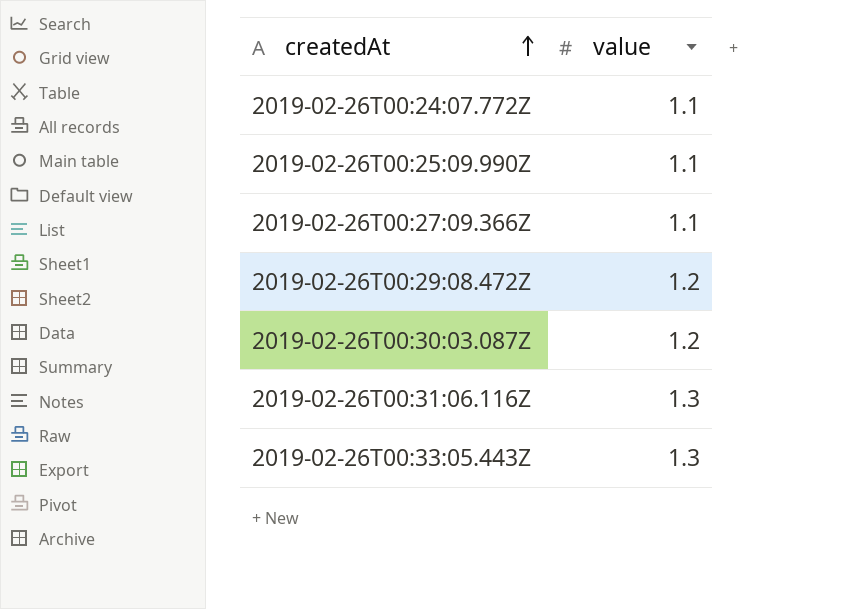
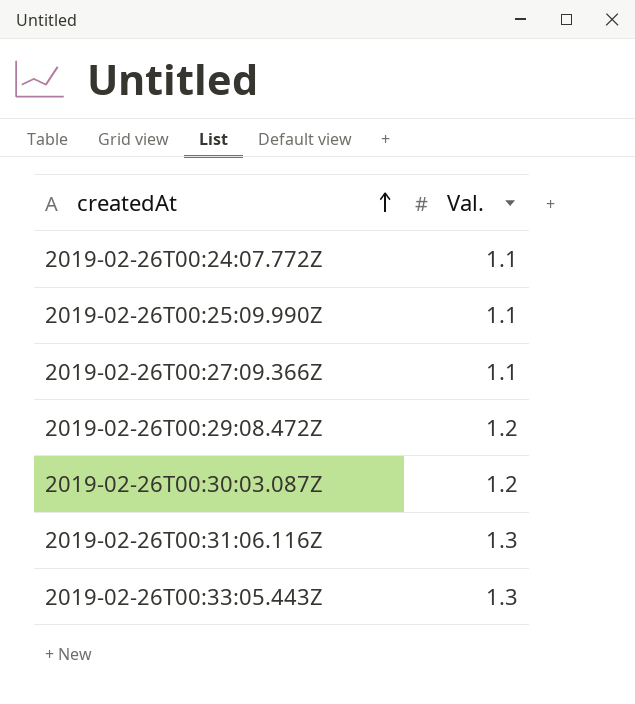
column name: value -> Val.

